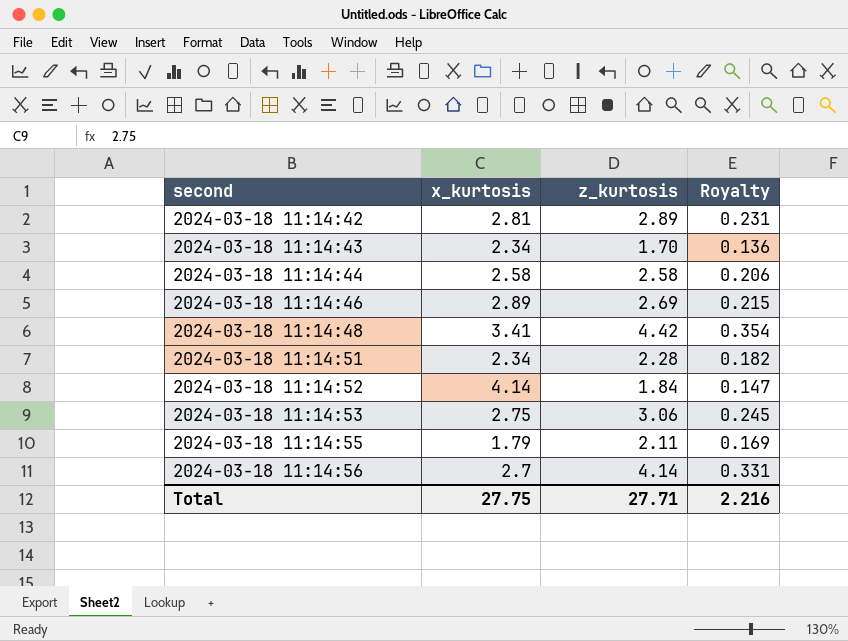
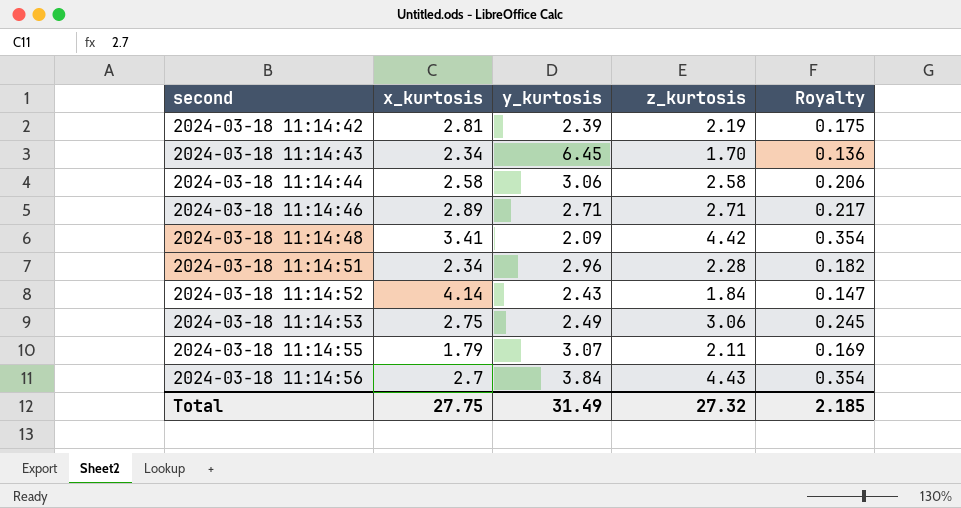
column y_kurtosis | position: none -> 3
2024-03-18 11:14:42 | z_kurtosis: 2.89 -> 2.19
2024-03-18 11:14:42 | Royalty: 0.231 -> 0.175
2024-03-18 11:14:46 | z_kurtosis: 2.69 -> 2.71
2024-03-18 11:14:46 | Royalty: 0.215 -> 0.217
2024-03-18 11:14:56 | z_kurtosis: 4.14 -> 4.43
2024-03-18 11:14:56 | Royalty: 0.331 -> 0.354
Total | z_kurtosis: 27.71 -> 27.32
Total | Royalty: 2.216 -> 2.185

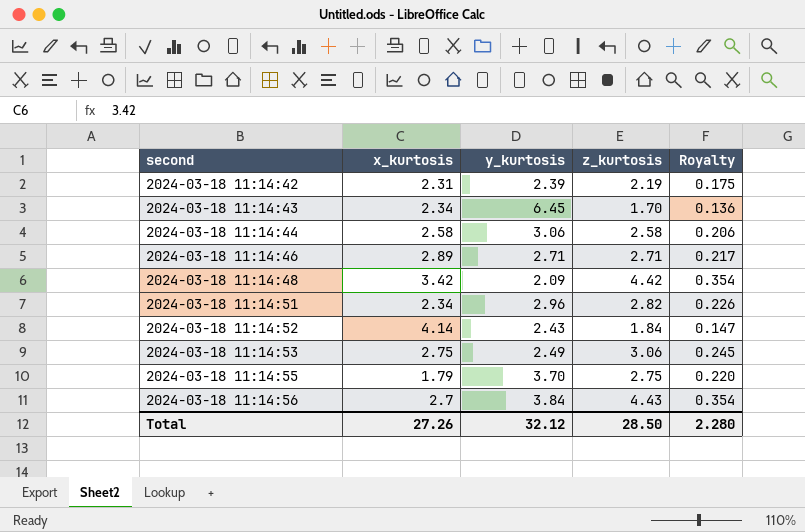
2024-03-18 11:14:42 | x_kurtosis: 2.81 -> 2.31
2024-03-18 11:14:48 | x_kurtosis: 3.41 -> 3.42
2024-03-18 11:14:51 | z_kurtosis: 2.28 -> 2.82
2024-03-18 11:14:51 | Royalty: 0.182 -> 0.226
2024-03-18 11:14:55 | y_kurtosis: 3.07 -> 3.70
2024-03-18 11:14:55 | z_kurtosis: 2.11 -> 2.75
2024-03-18 11:14:55 | Royalty: 0.169 -> 0.220
Total | x_kurtosis: 27.75 -> 27.26
Total | y_kurtosis: 31.49 -> 32.12
Total | z_kurtosis: 27.32 -> 28.50
Total | Royalty: 2.185 -> 2.280

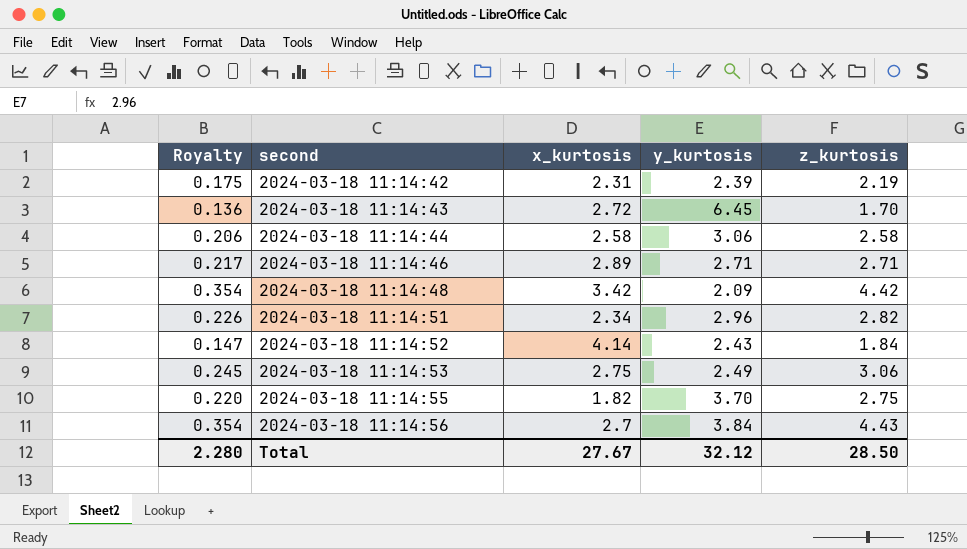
column Royalty | position: 5 -> 1
2024-03-18 11:14:43 | x_kurtosis: 2.34 -> 2.72
2024-03-18 11:14:55 | x_kurtosis: 1.79 -> 1.82
Total | x_kurtosis: 27.26 -> 27.67

